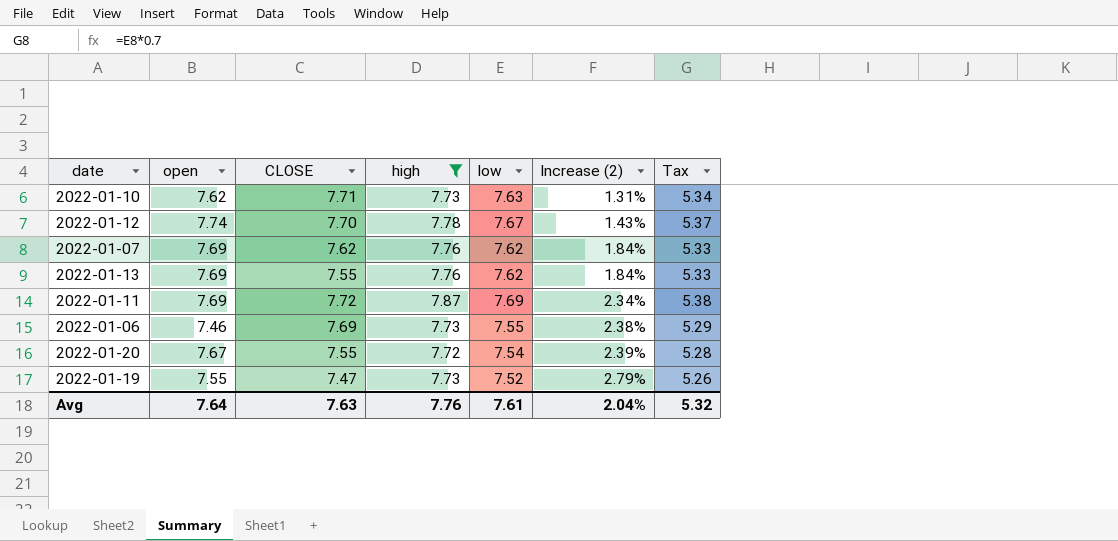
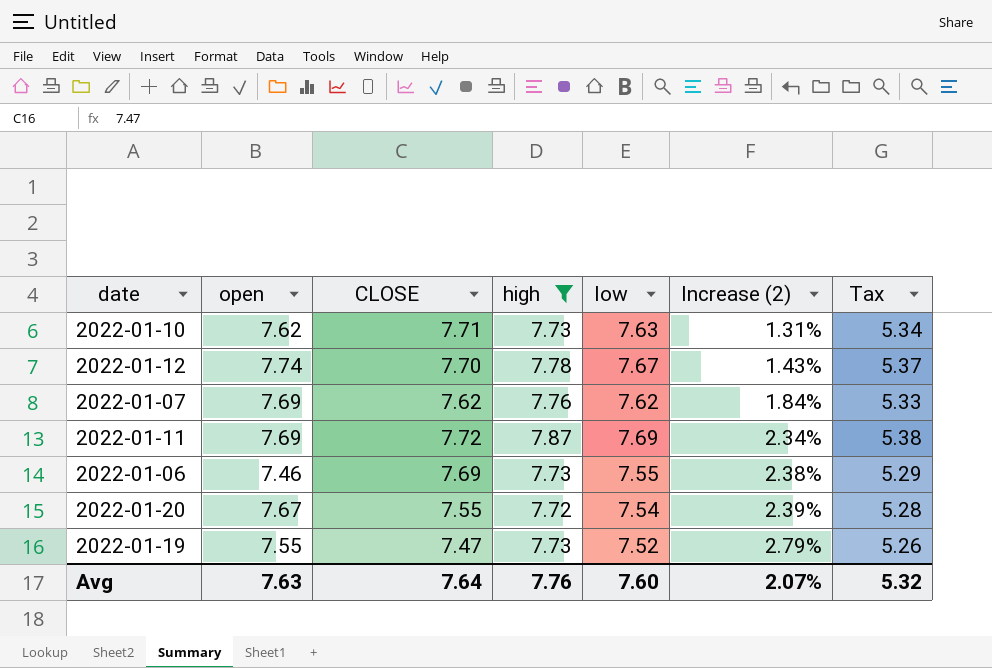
row 2022-01-13: 7.69 | 7.55 | 7.76 | 7.62 | 1.84% | 5.33 -> none
Avg | open: 7.64 -> 7.63
Avg | CLOSE: 7.63 -> 7.64
Avg | low: 7.61 -> 7.60
Avg | Increase (2): 2.04% -> 2.07%

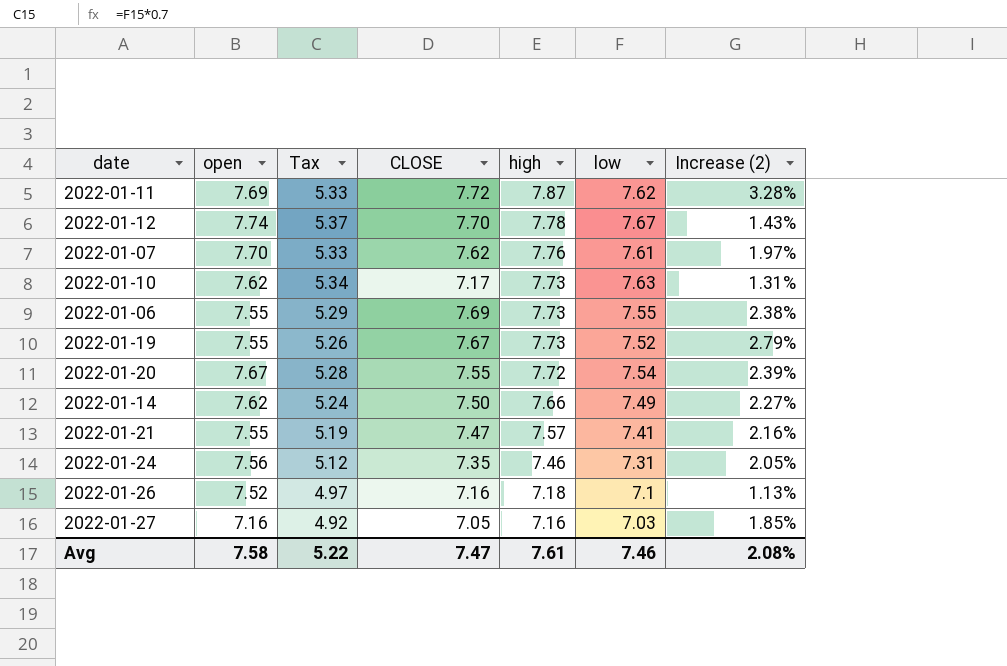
filter: high >= 7.72 -> none
row order: Increase (2) ascending -> high descending
column Tax | position: 7 -> 3
2022-01-11 | Tax: 5.38 -> 5.33
2022-01-11 | low: 7.69 -> 7.62
2022-01-11 | Increase (2): 2.34% -> 3.28%
2022-01-07 | open: 7.69 -> 7.70
2022-01-07 | low: 7.62 -> 7.61
2022-01-07 | Increase (2): 1.84% -> 1.97%
2022-01-10 | CLOSE: 7.71 -> 7.17
2022-01-06 | open: 7.46 -> 7.55
2022-01-19 | CLOSE: 7.47 -> 7.67
Avg | open: 7.63 -> 7.58
Avg | Tax: 5.32 -> 5.22
Avg | CLOSE: 7.64 -> 7.47
Avg | high: 7.76 -> 7.61
Avg | low: 7.60 -> 7.46
Avg | Increase (2): 2.07% -> 2.08%

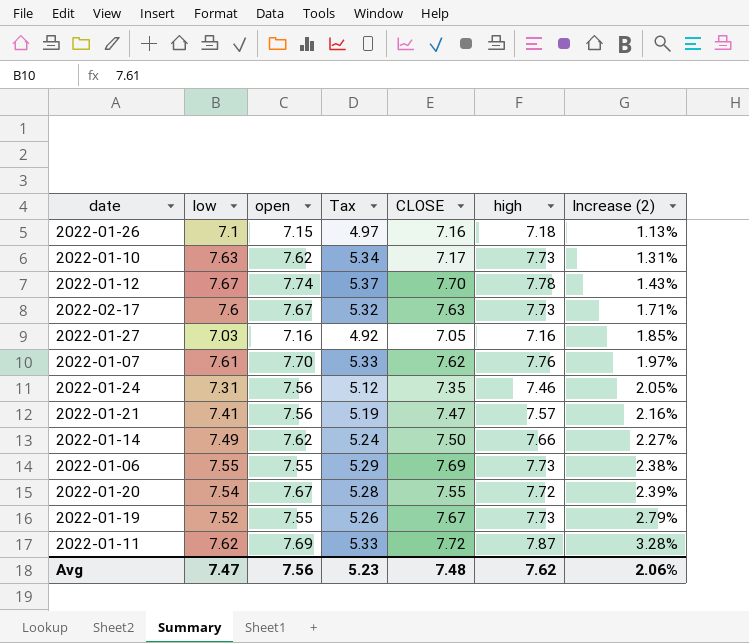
row order: high descending -> Increase (2) ascending
column low | position: 6 -> 2
2022-01-26 | open: 7.52 -> 7.15
row 2022-02-17: none -> 7.6 | 7.67 | 5.32 | 7.63 | 7.73 | 1.71%
2022-01-21 | open: 7.55 -> 7.56
Avg | low: 7.46 -> 7.47
Avg | open: 7.58 -> 7.56
Avg | Tax: 5.22 -> 5.23
Avg | CLOSE: 7.47 -> 7.48
Avg | high: 7.61 -> 7.62
Avg | Increase (2): 2.08% -> 2.06%

